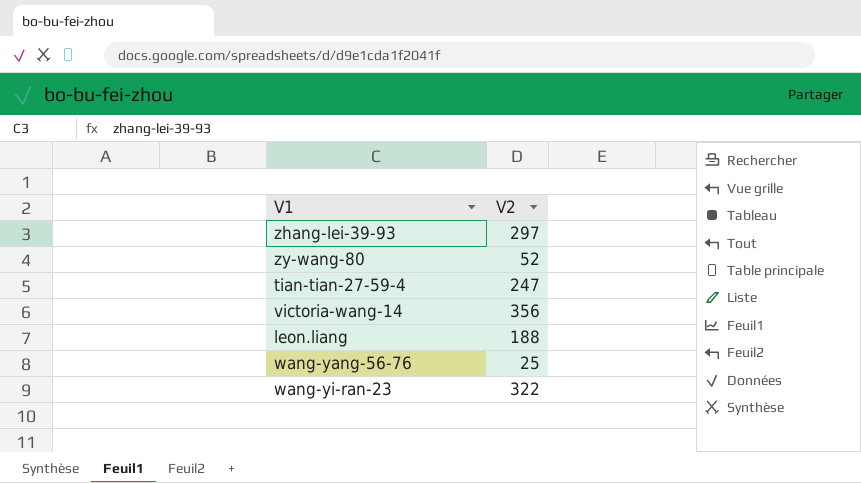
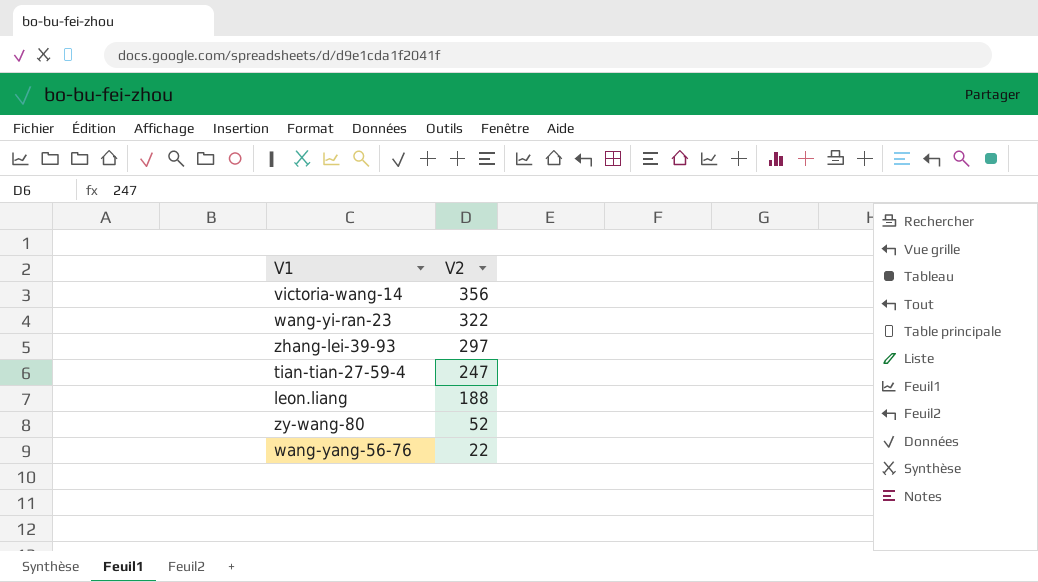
row order: none -> V2 descending
wang-yang-56-76 | V2: 25 -> 22

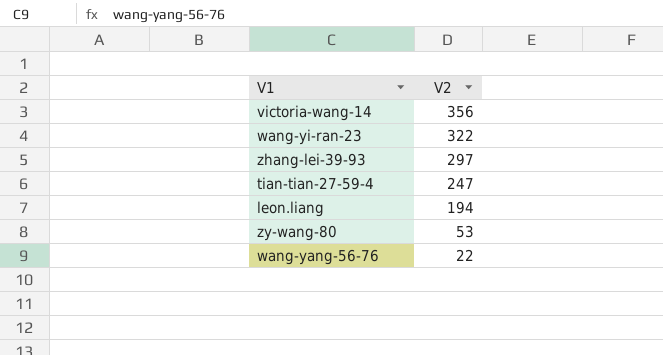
leon.liang | V2: 188 -> 194
zy-wang-80 | V2: 52 -> 53

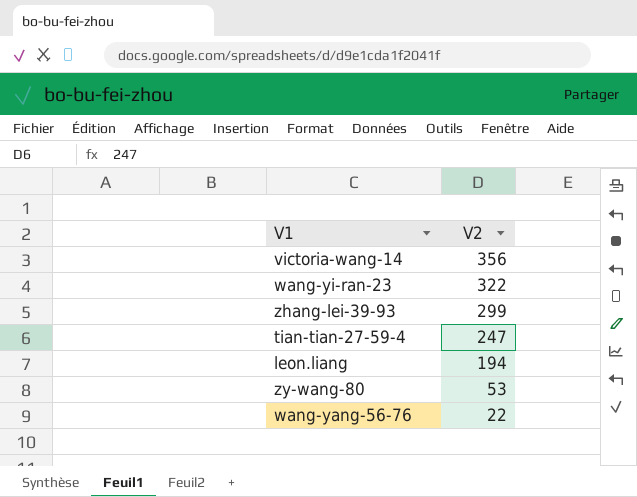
zhang-lei-39-93 | V2: 297 -> 299

